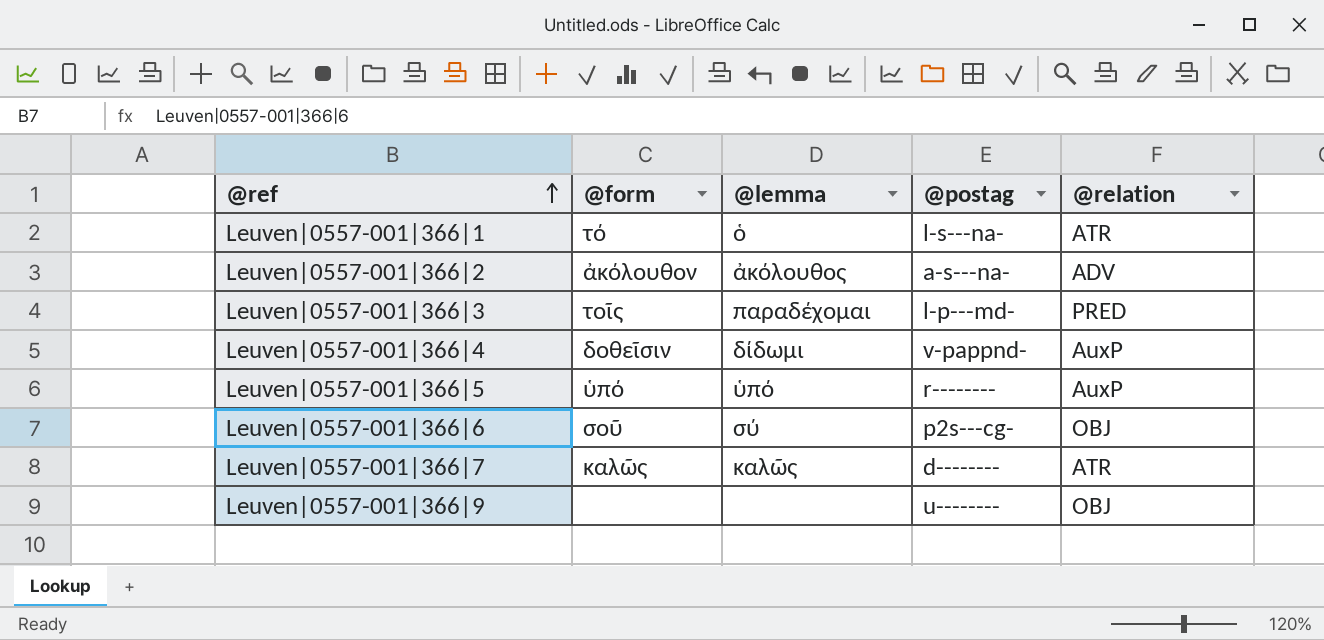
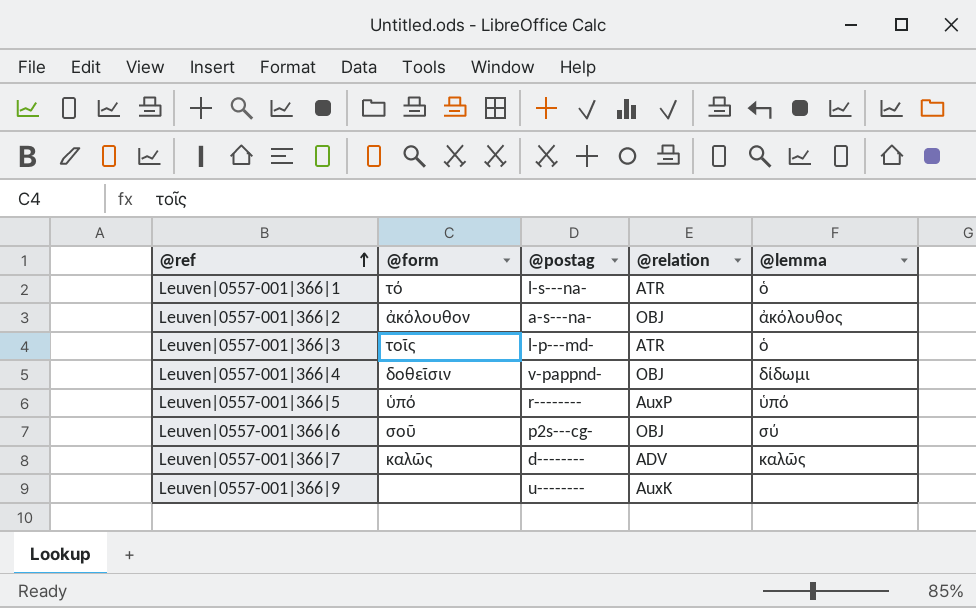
column @lemma | position: 3 -> 5
Leuven|0557-001|366|2 | @relation: ADV -> OBJ
Leuven|0557-001|366|3 | @relation: PRED -> ATR
Leuven|0557-001|366|3 | @lemma: παραδέχομαι -> ὁ
Leuven|0557-001|366|4 | @relation: AuxP -> OBJ
Leuven|0557-001|366|7 | @relation: ATR -> ADV
Leuven|0557-001|366|9 | @relation: OBJ -> AuxK

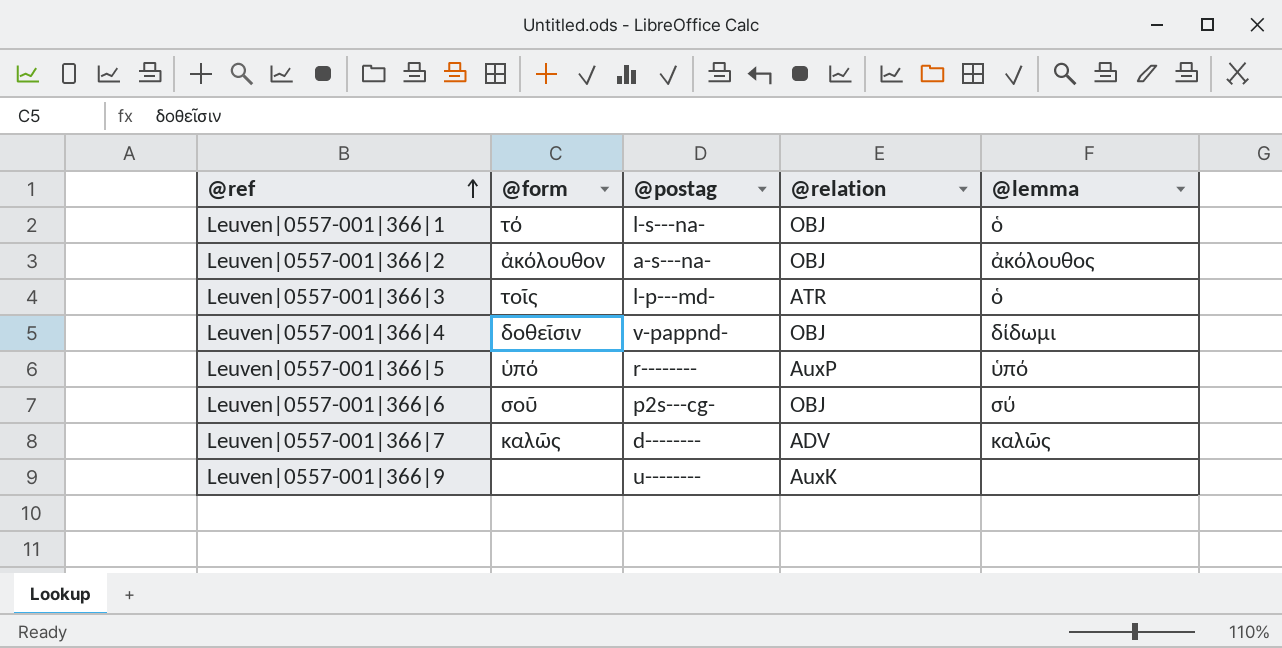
Leuven|0557-001|366|1 | @relation: ATR -> OBJ

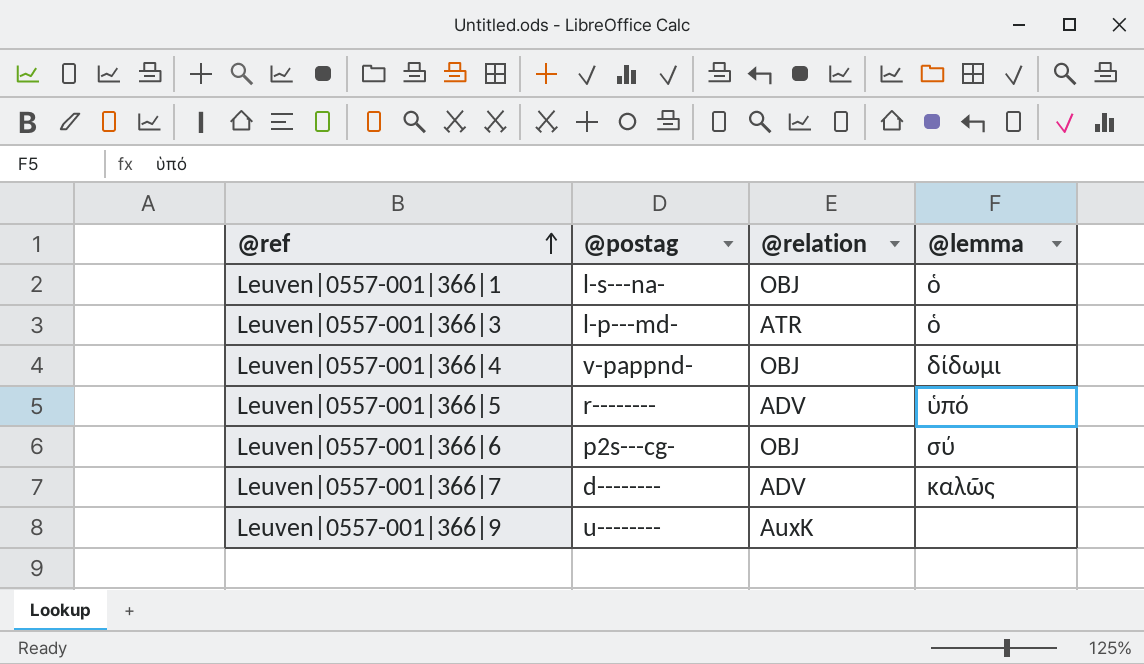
column @form | position: 2 -> none
row Leuven|0557-001|366|2: ἀκόλουθον | a-s---na- | OBJ | ἀκόλουθος -> none
Leuven|0557-001|366|5 | @relation: AuxP -> ADV

